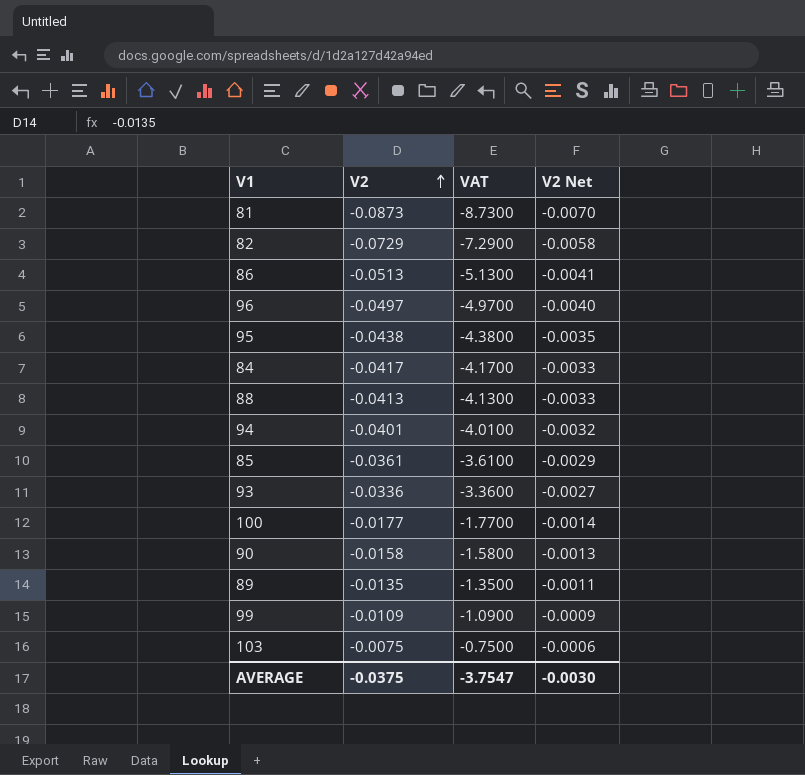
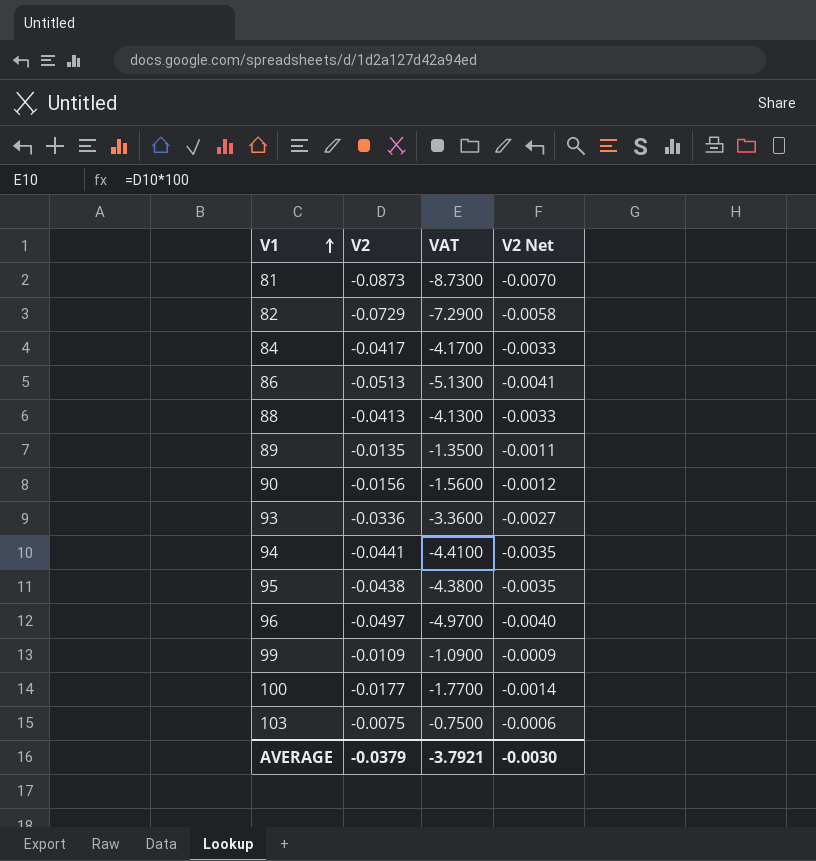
row order: V2 ascending -> V1 ascending
row 85: -0.0361 | -3.6100 | -0.0029 -> none
90 | V2: -0.0158 -> -0.0156
90 | VAT: -1.5800 -> -1.5600
90 | V2 Net: -0.0013 -> -0.0012
94 | V2: -0.0401 -> -0.0441
94 | VAT: -4.0100 -> -4.4100
94 | V2 Net: -0.0032 -> -0.0035
AVERAGE | V2: -0.0375 -> -0.0379
AVERAGE | VAT: -3.7547 -> -3.7921

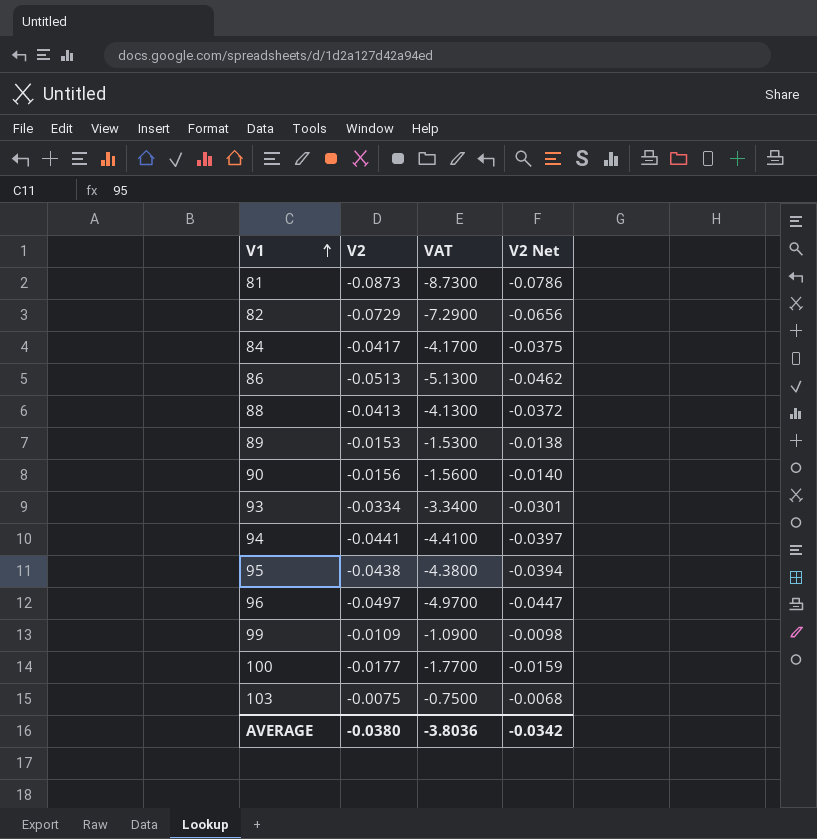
column V2 Net | formula: [V2] * 0.08 -> [V2] * 0.9
89 | V2: -0.0135 -> -0.0153
89 | VAT: -1.3500 -> -1.5300
93 | V2: -0.0336 -> -0.0334
93 | VAT: -3.3600 -> -3.3400
AVERAGE | V2: -0.0379 -> -0.0380
AVERAGE | VAT: -3.7921 -> -3.8036
AVERAGE | V2 Net: -0.0030 -> -0.0342

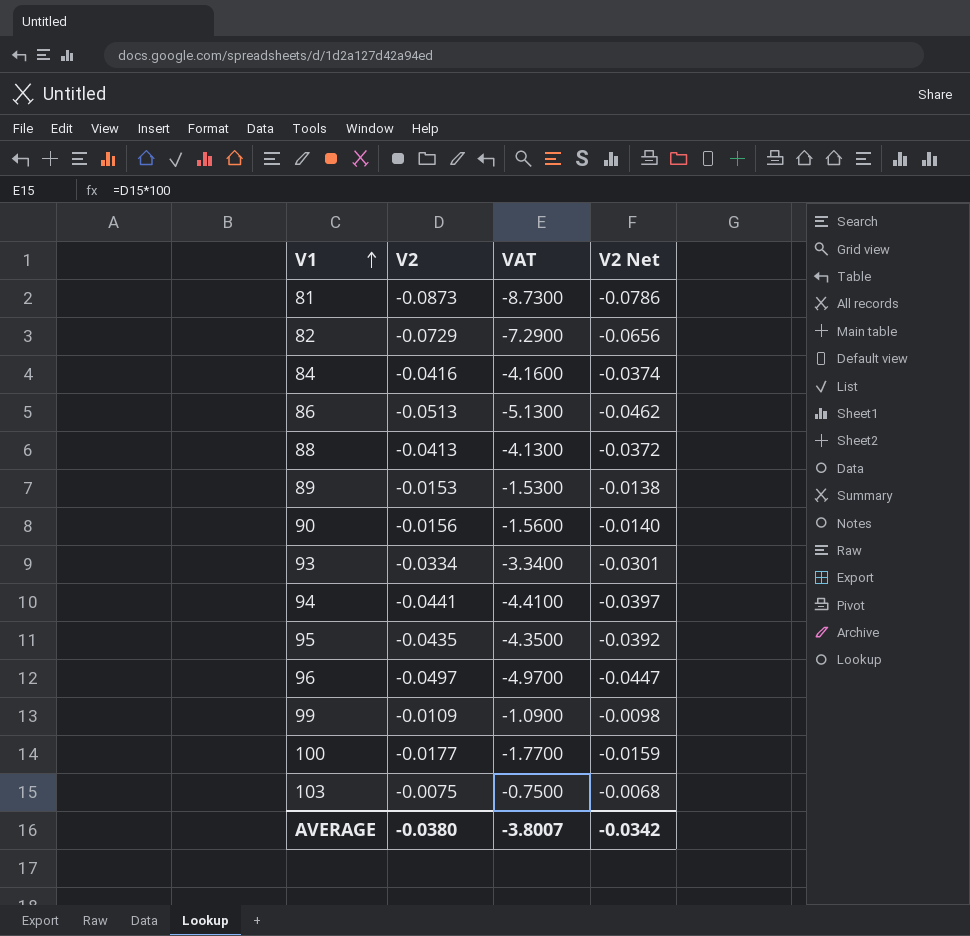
84 | V2: -0.0417 -> -0.0416
84 | VAT: -4.1700 -> -4.1600
84 | V2 Net: -0.0375 -> -0.0374
95 | V2: -0.0438 -> -0.0435
95 | VAT: -4.3800 -> -4.3500
95 | V2 Net: -0.0394 -> -0.0392
AVERAGE | VAT: -3.8036 -> -3.8007

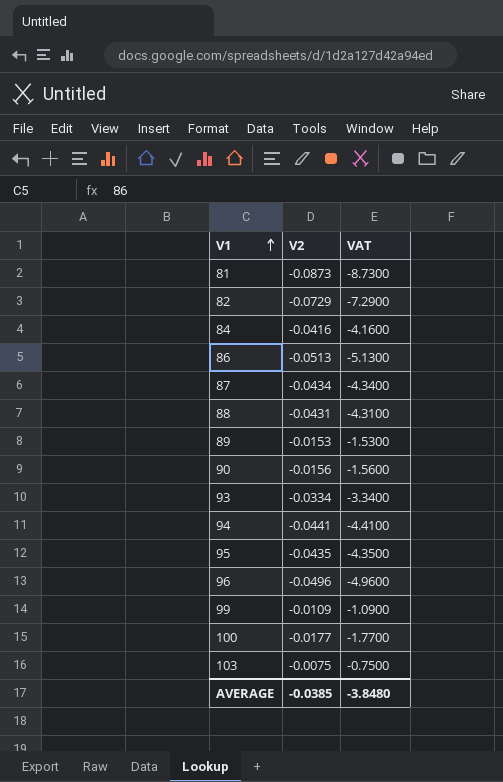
column V2 Net | formula: [V2] * 0.9 -> none
row 87: none -> -0.0434 | -4.3400
88 | V2: -0.0413 -> -0.0431
88 | VAT: -4.1300 -> -4.3100
96 | V2: -0.0497 -> -0.0496
96 | VAT: -4.9700 -> -4.9600
AVERAGE | V2: -0.0380 -> -0.0385
AVERAGE | VAT: -3.8007 -> -3.8480

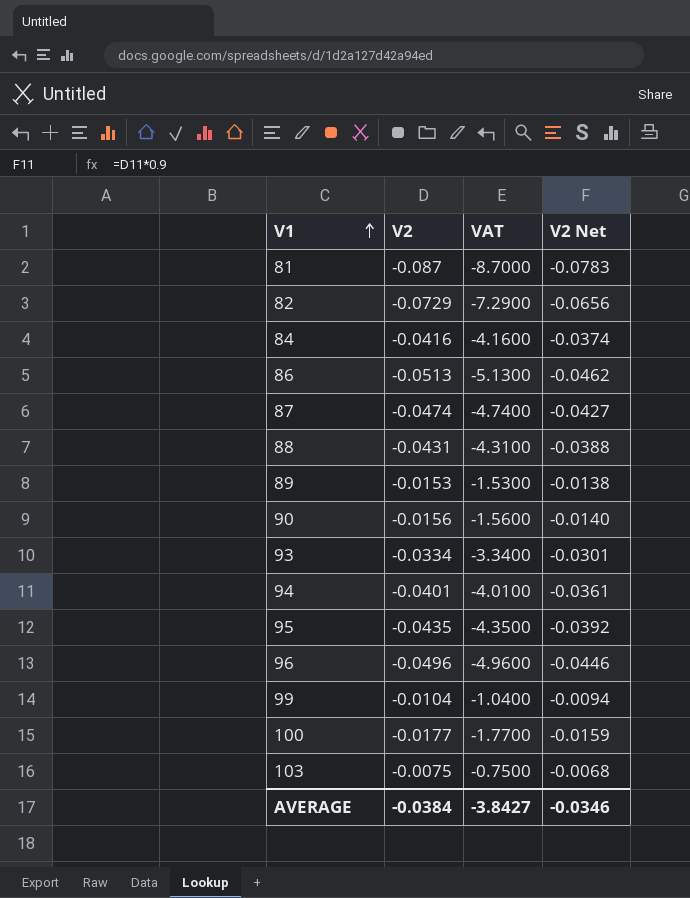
column V2 Net | formula: none -> [V2] * 0.9
81 | V2: -0.0873 -> -0.087
81 | VAT: -8.7300 -> -8.7000
87 | V2: -0.0434 -> -0.0474
87 | VAT: -4.3400 -> -4.7400
94 | V2: -0.0441 -> -0.0401
94 | VAT: -4.4100 -> -4.0100
99 | V2: -0.0109 -> -0.0104
99 | VAT: -1.0900 -> -1.0400
AVERAGE | V2: -0.0385 -> -0.0384
AVERAGE | VAT: -3.8480 -> -3.8427

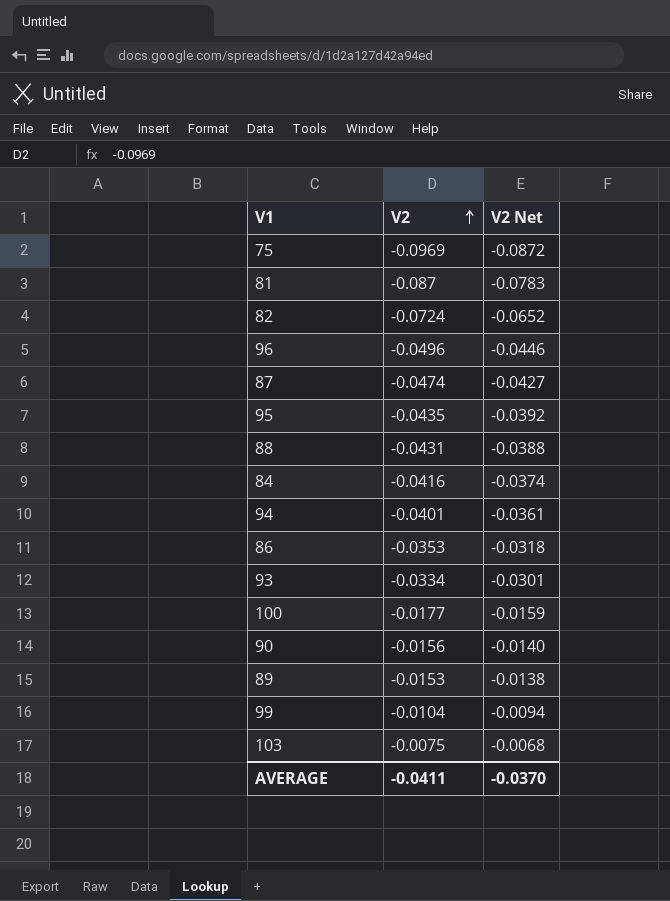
row order: V1 ascending -> V2 ascending
column VAT | formula: [V2] * 100 -> none
row 75: none -> -0.0969 | -0.0872
82 | V2: -0.0729 -> -0.0724
82 | V2 Net: -0.0656 -> -0.0652
86 | V2: -0.0513 -> -0.0353
86 | V2 Net: -0.0462 -> -0.0318
AVERAGE | V2: -0.0384 -> -0.0411
AVERAGE | V2 Net: -0.0346 -> -0.0370

